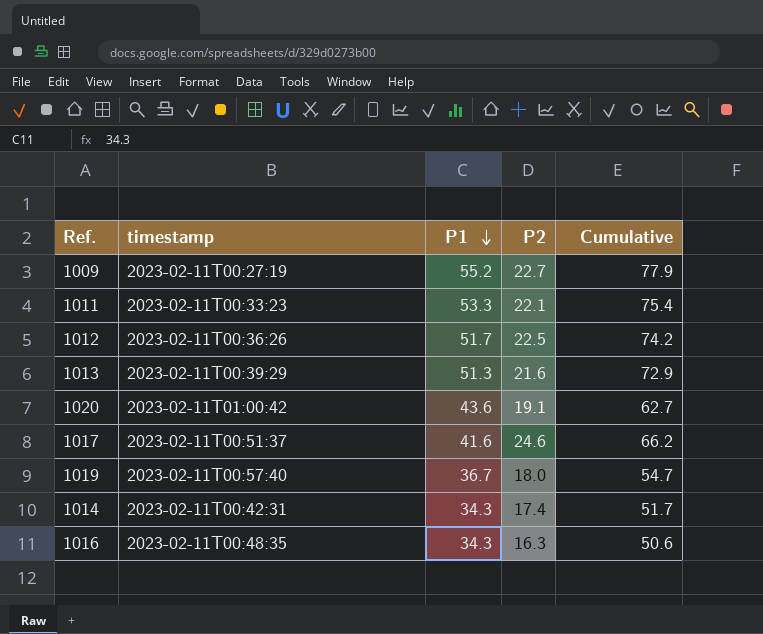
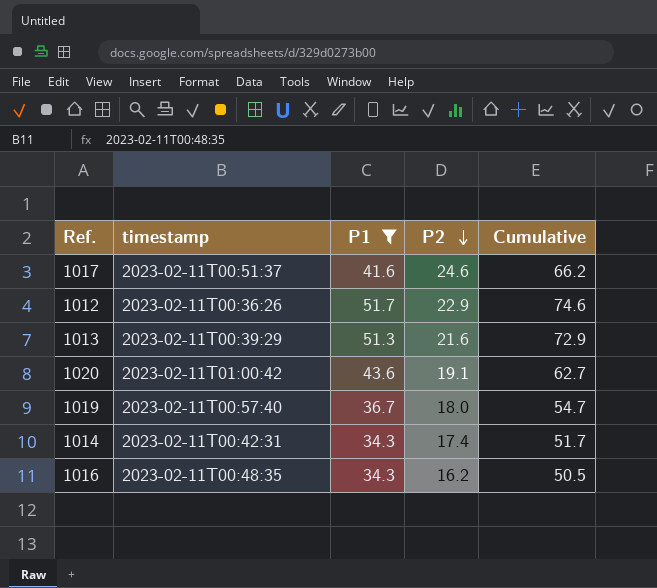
filter: none -> P1 <= 51.7
row order: P1 descending -> P2 descending
1012 | P2: 22.5 -> 22.9
1012 | Cumulative: 74.2 -> 74.6
1016 | P2: 16.3 -> 16.2
1016 | Cumulative: 50.6 -> 50.5

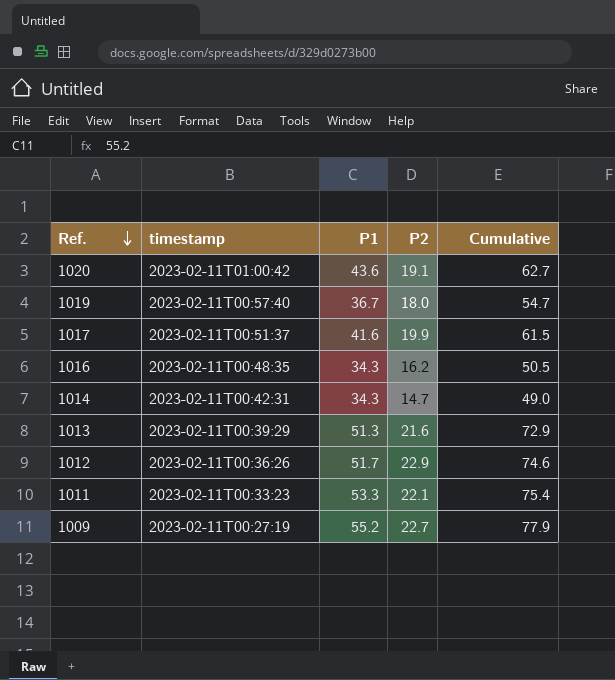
filter: P1 <= 51.7 -> none
row order: P2 descending -> Ref. descending
1017 | P2: 24.6 -> 19.9
1017 | Cumulative: 66.2 -> 61.5
1014 | P2: 17.4 -> 14.7
1014 | Cumulative: 51.7 -> 49.0

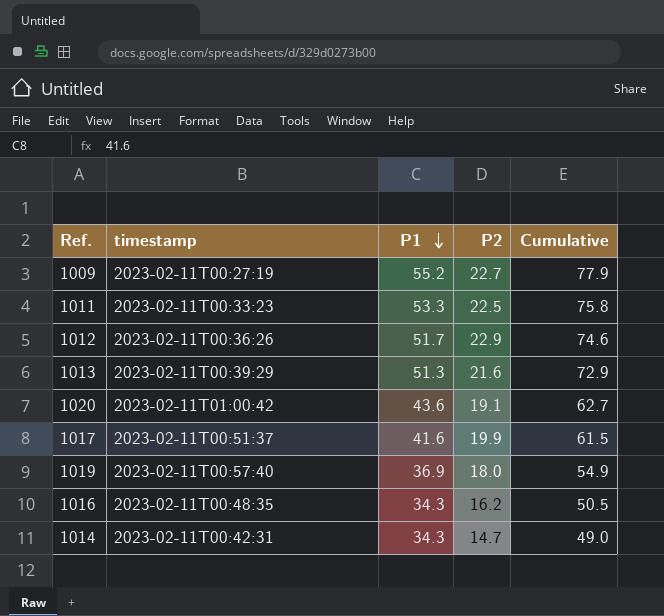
row order: Ref. descending -> P1 descending
1011 | P2: 22.1 -> 22.5
1011 | Cumulative: 75.4 -> 75.8
1019 | P1: 36.7 -> 36.9
1019 | Cumulative: 54.7 -> 54.9

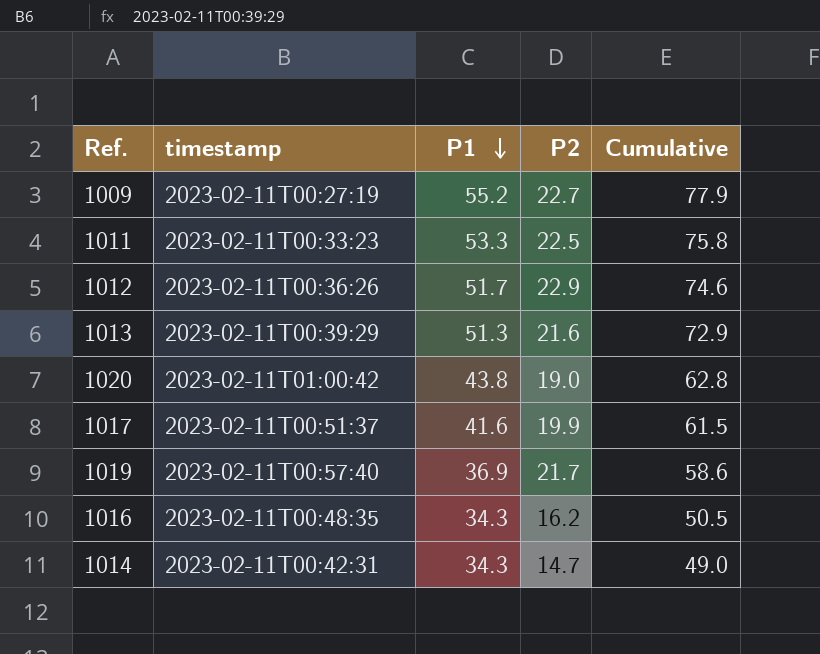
1020 | P1: 43.6 -> 43.8
1020 | P2: 19.1 -> 19.0
1020 | Cumulative: 62.7 -> 62.8
1019 | P2: 18.0 -> 21.7
1019 | Cumulative: 54.9 -> 58.6

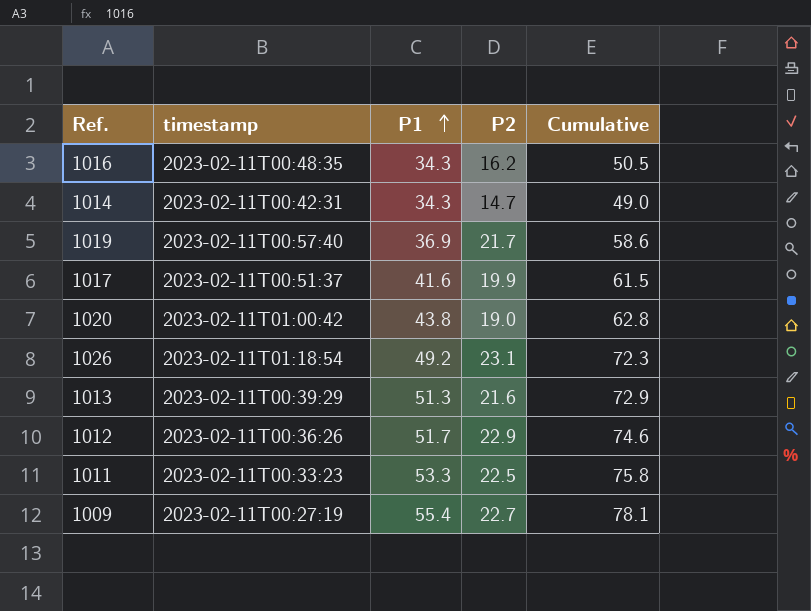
row order: P1 descending -> P1 ascending
row 1026: none -> 2023-02-11T01:18:54 | 49.2 | 23.1 | 72.3
1009 | P1: 55.2 -> 55.4
1009 | Cumulative: 77.9 -> 78.1

